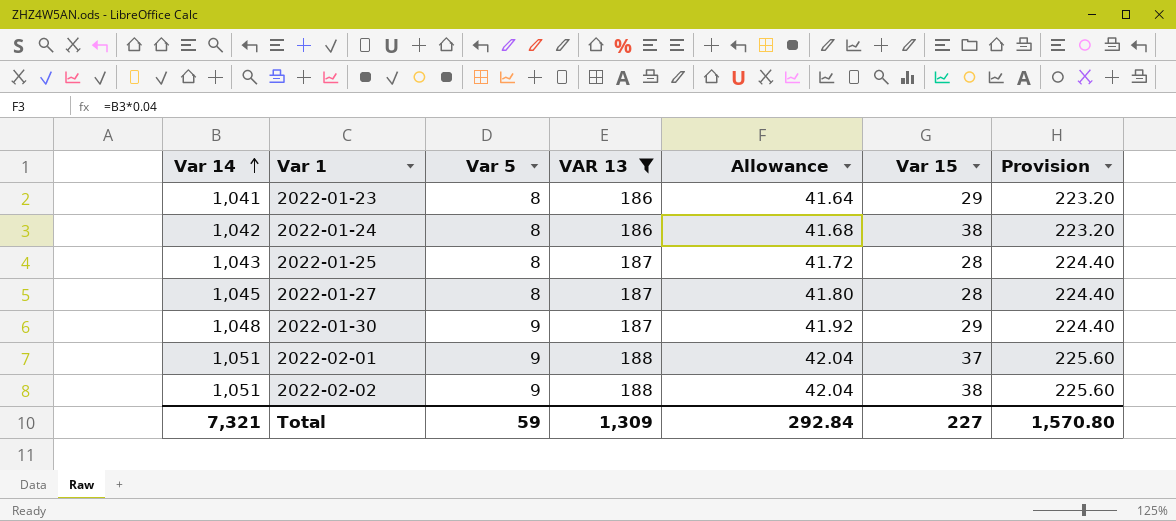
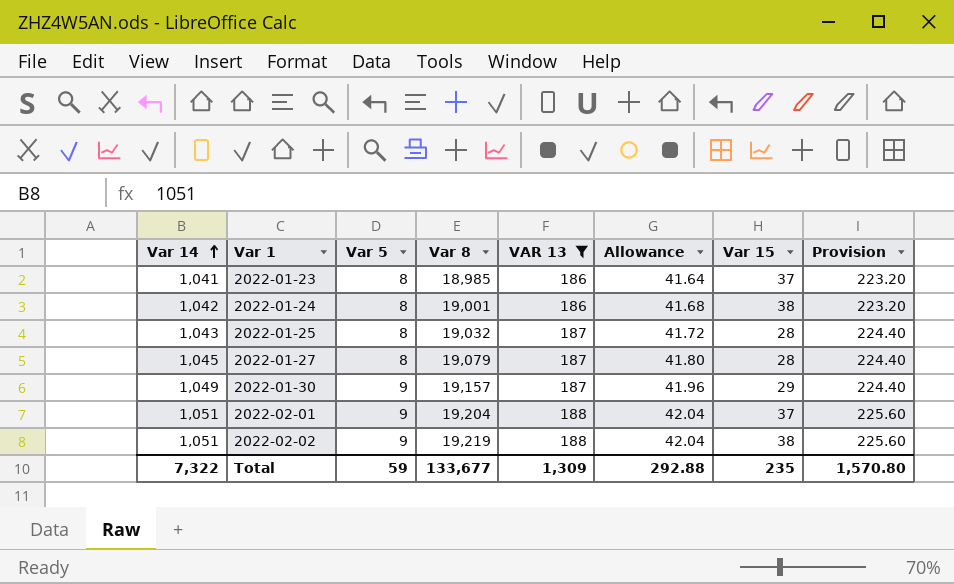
column Var 8 | position: none -> 4
2022-01-23 | Var 15: 29 -> 37
2022-01-30 | Var 14: 1,048 -> 1,049
2022-01-30 | Allowance: 41.92 -> 41.96
Total | Var 14: 7,321 -> 7,322
Total | Allowance: 292.84 -> 292.88
Total | Var 15: 227 -> 235

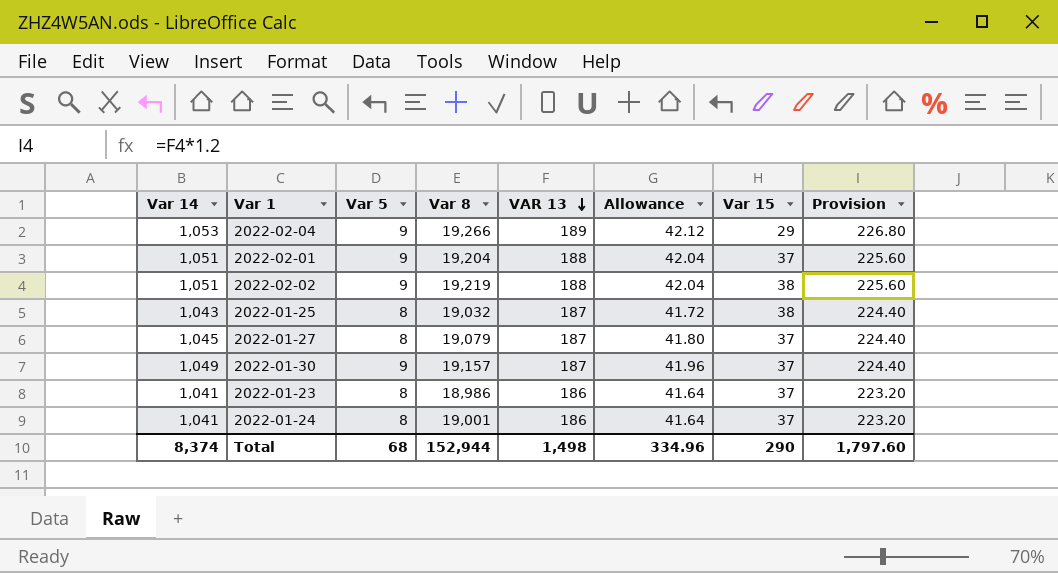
filter: VAR 13 != 189 -> none
row order: Var 14 ascending -> VAR 13 descending
2022-01-25 | Var 15: 28 -> 38
2022-01-27 | Var 15: 28 -> 37
2022-01-30 | Var 15: 29 -> 37
2022-01-23 | Var 8: 18,985 -> 18,986
2022-01-24 | Var 14: 1,042 -> 1,041
2022-01-24 | Allowance: 41.68 -> 41.64
2022-01-24 | Var 15: 38 -> 37
Total | Var 14: 7,322 -> 8,374
Total | Var 5: 59 -> 68
Total | Var 8: 133,677 -> 152,944
Total | VAR 13: 1,309 -> 1,498
Total | Allowance: 292.88 -> 334.96
Total | Var 15: 235 -> 290
Total | Provision: 1,570.80 -> 1,797.60

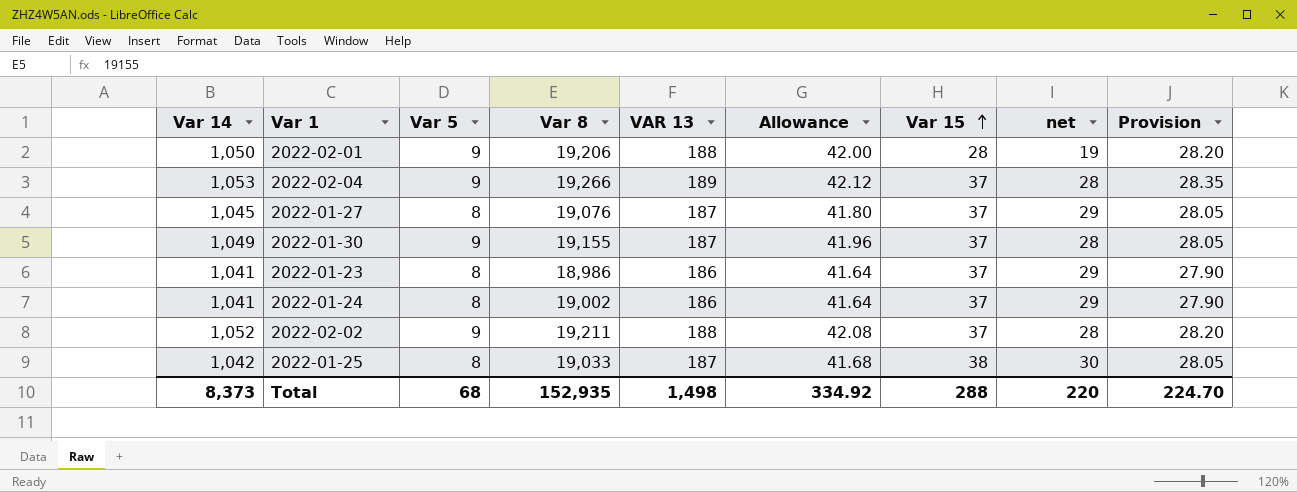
row order: VAR 13 descending -> Var 15 ascending
column net | formula: none -> [Var 15] - [Var 5]
column Provision | formula: [VAR 13] * 1.2 -> [VAR 13] * 0.15
2022-02-01 | Var 14: 1,051 -> 1,050
2022-02-01 | Var 8: 19,204 -> 19,206
2022-02-01 | Allowance: 42.04 -> 42.00
2022-02-01 | Var 15: 37 -> 28
2022-02-04 | Var 15: 29 -> 37
2022-01-27 | Var 8: 19,079 -> 19,076
2022-01-30 | Var 8: 19,157 -> 19,155
2022-01-24 | Var 8: 19,001 -> 19,002
2022-02-02 | Var 14: 1,051 -> 1,052
2022-02-02 | Var 8: 19,219 -> 19,211
2022-02-02 | Allowance: 42.04 -> 42.08
2022-02-02 | Var 15: 38 -> 37
2022-01-25 | Var 14: 1,043 -> 1,042
2022-01-25 | Var 8: 19,032 -> 19,033
2022-01-25 | Allowance: 41.72 -> 41.68
Total | Var 14: 8,374 -> 8,373
Total | Var 8: 152,944 -> 152,935
Total | Allowance: 334.96 -> 334.92
Total | Var 15: 290 -> 288
Total | Provision: 1,797.60 -> 224.70

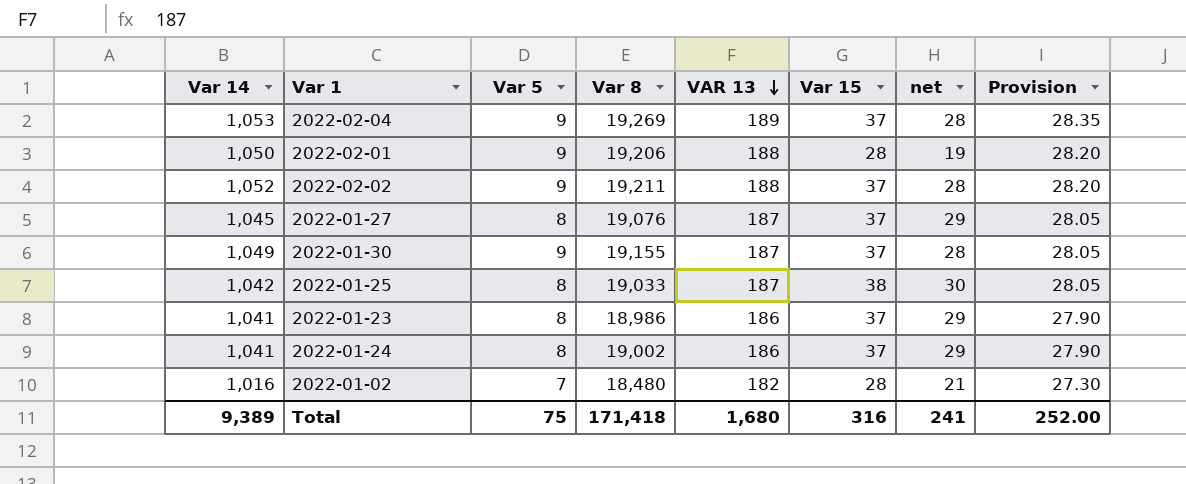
row order: Var 15 ascending -> VAR 13 descending
column Allowance | formula: [Var 14] * 0.04 -> none
2022-02-04 | Var 8: 19,266 -> 19,269
row 2022-01-02: none -> 1,016 | 7 | 18,480 | 182 | 28 | 21 | 27.30
Total | Var 14: 8,373 -> 9,389
Total | Var 5: 68 -> 75
Total | Var 8: 152,935 -> 171,418
Total | VAR 13: 1,498 -> 1,680
Total | Var 15: 288 -> 316
Total | net: 220 -> 241
Total | Provision: 224.70 -> 252.00

